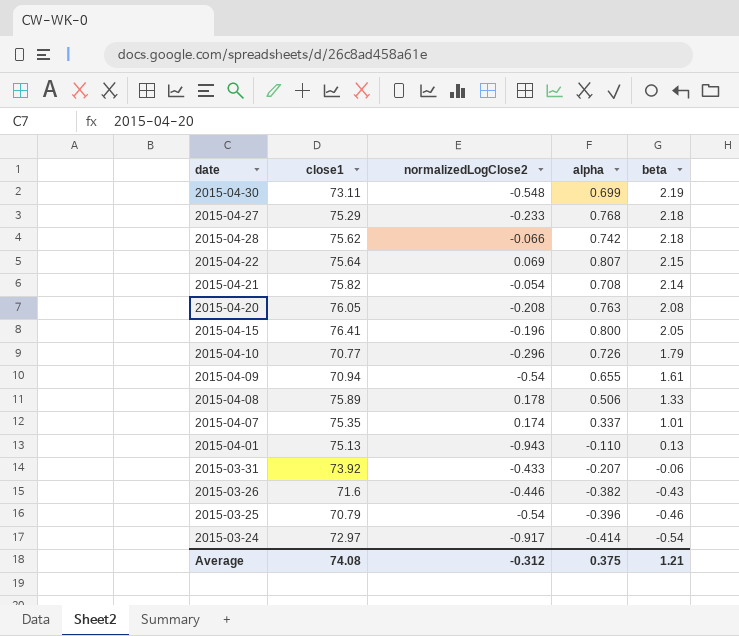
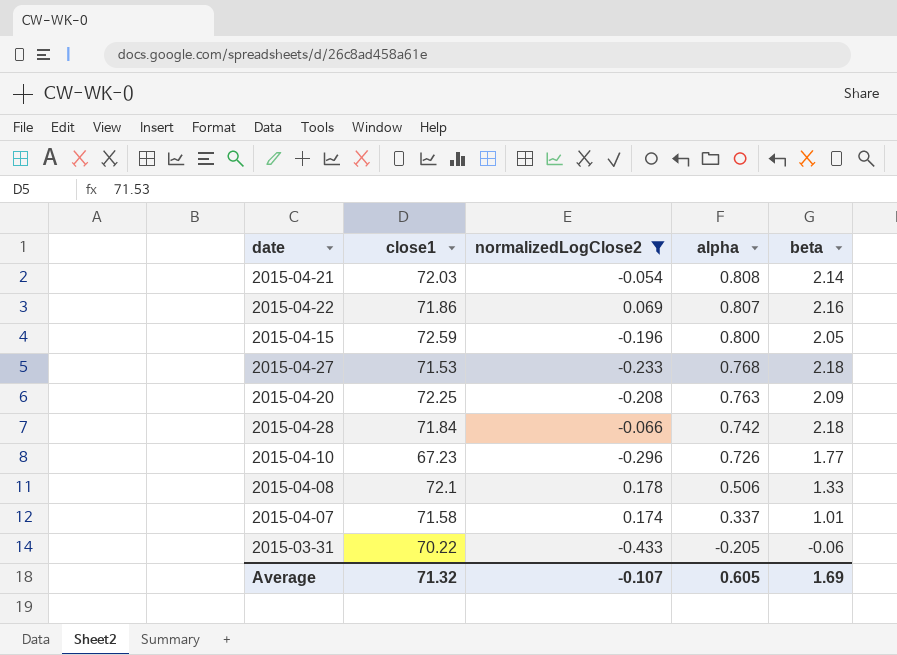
filter: none -> normalizedLogClose2 >= -0.433
row order: beta descending -> alpha descending
2015-04-21 | close1: 75.82 -> 72.03
2015-04-21 | alpha: 0.708 -> 0.808
2015-04-22 | close1: 75.64 -> 71.86
2015-04-22 | beta: 2.15 -> 2.16
2015-04-15 | close1: 76.41 -> 72.59
2015-04-27 | close1: 75.29 -> 71.53
2015-04-20 | close1: 76.05 -> 72.25
2015-04-20 | beta: 2.08 -> 2.09
2015-04-28 | close1: 75.62 -> 71.84
2015-04-10 | close1: 70.77 -> 67.23
2015-04-10 | beta: 1.79 -> 1.77
2015-04-08 | close1: 75.89 -> 72.1
2015-04-07 | close1: 75.35 -> 71.58
2015-03-31 | close1: 73.92 -> 70.22
2015-03-31 | alpha: -0.207 -> -0.205
Average | close1: 74.08 -> 71.32
Average | normalizedLogClose2: -0.312 -> -0.107
Average | alpha: 0.375 -> 0.605
Average | beta: 1.21 -> 1.69

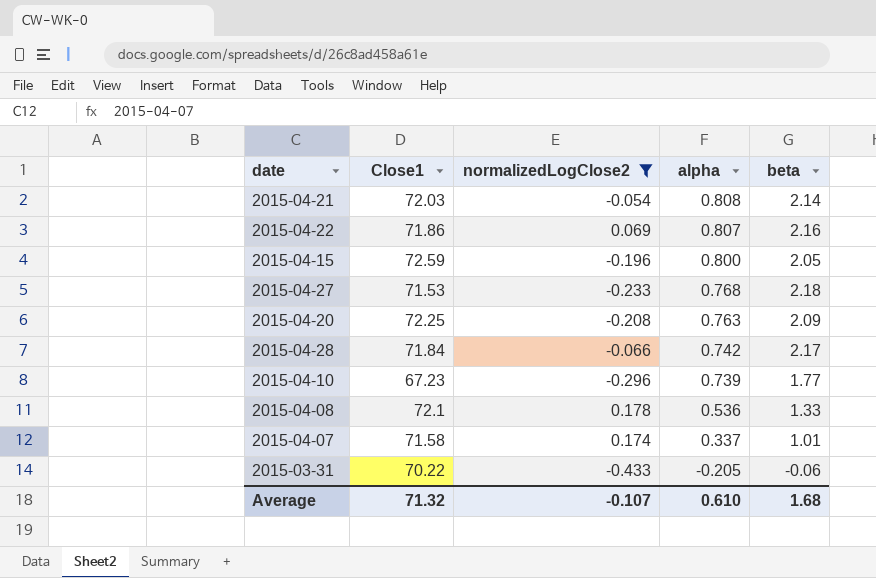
column name: close1 -> Close1
2015-04-28 | beta: 2.18 -> 2.17
2015-04-10 | alpha: 0.726 -> 0.739
2015-04-08 | alpha: 0.506 -> 0.536
Average | alpha: 0.605 -> 0.610
Average | beta: 1.69 -> 1.68

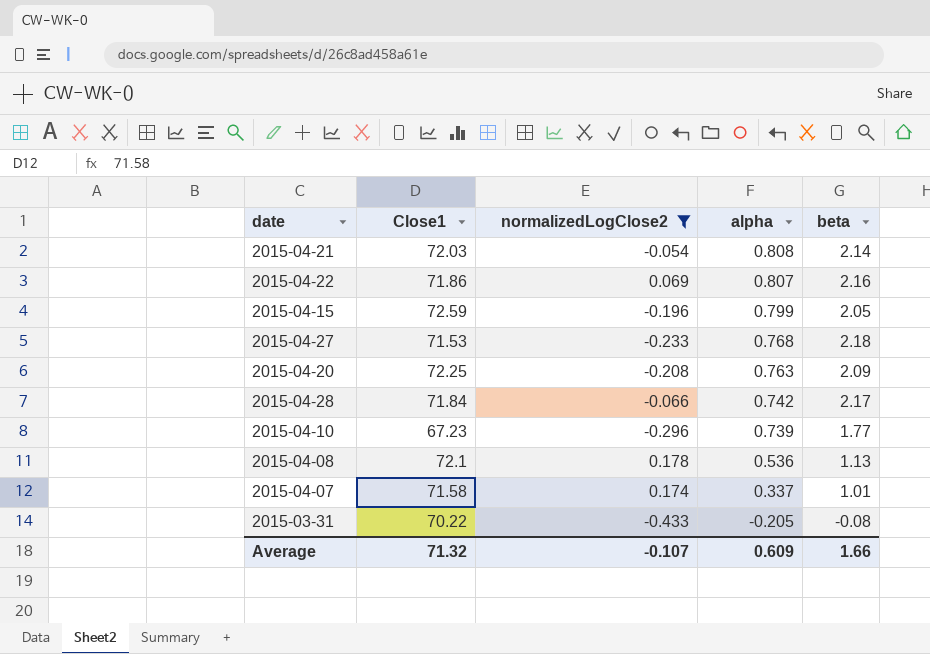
2015-04-15 | alpha: 0.800 -> 0.799
2015-04-08 | beta: 1.33 -> 1.13
2015-03-31 | beta: -0.06 -> -0.08
Average | alpha: 0.610 -> 0.609
Average | beta: 1.68 -> 1.66

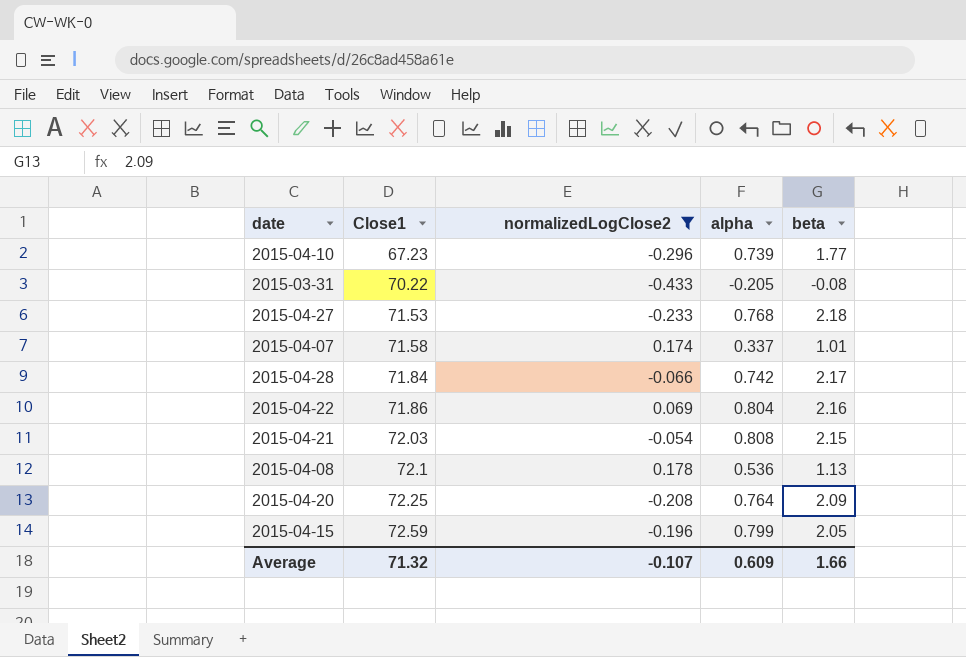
row order: alpha descending -> Close1 ascending
2015-04-22 | alpha: 0.807 -> 0.804
2015-04-21 | beta: 2.14 -> 2.15
2015-04-20 | alpha: 0.763 -> 0.764

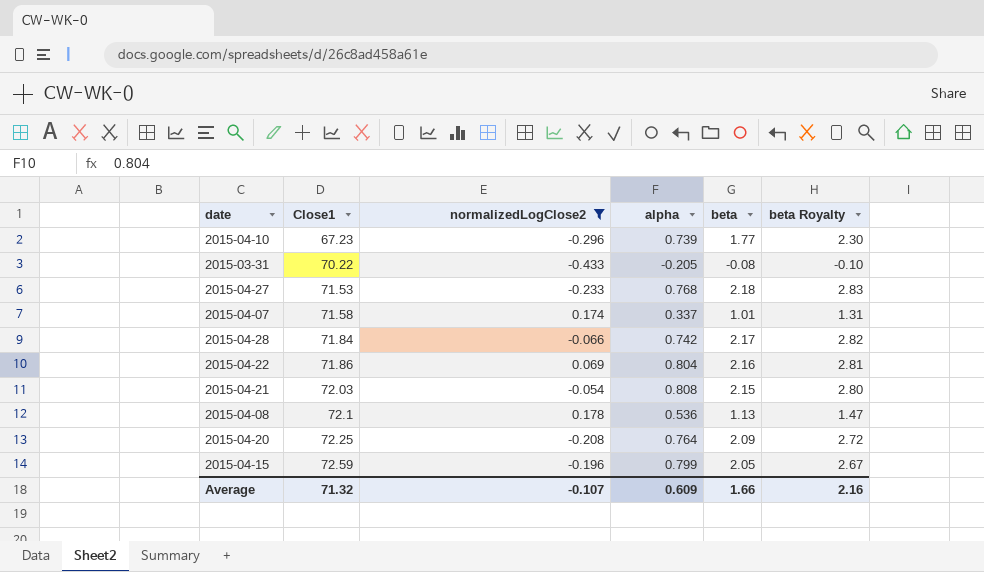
column beta Royalty | formula: none -> [beta] * 1.3

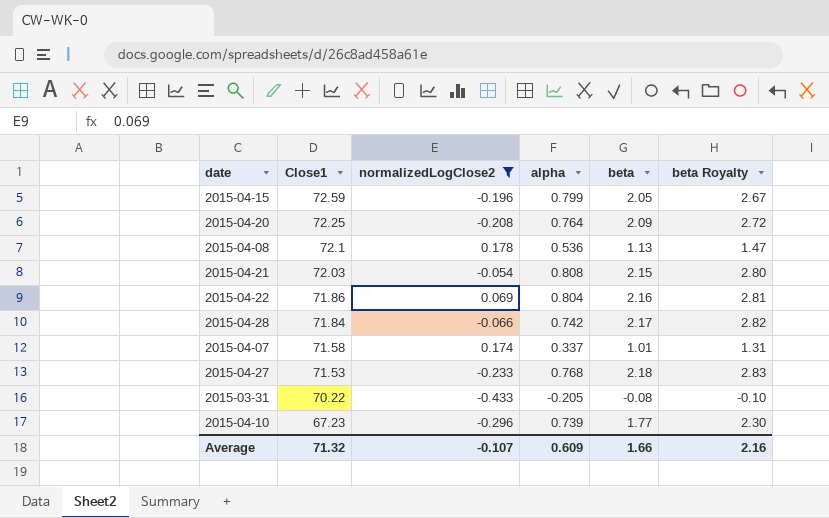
row order: Close1 ascending -> Close1 descending

